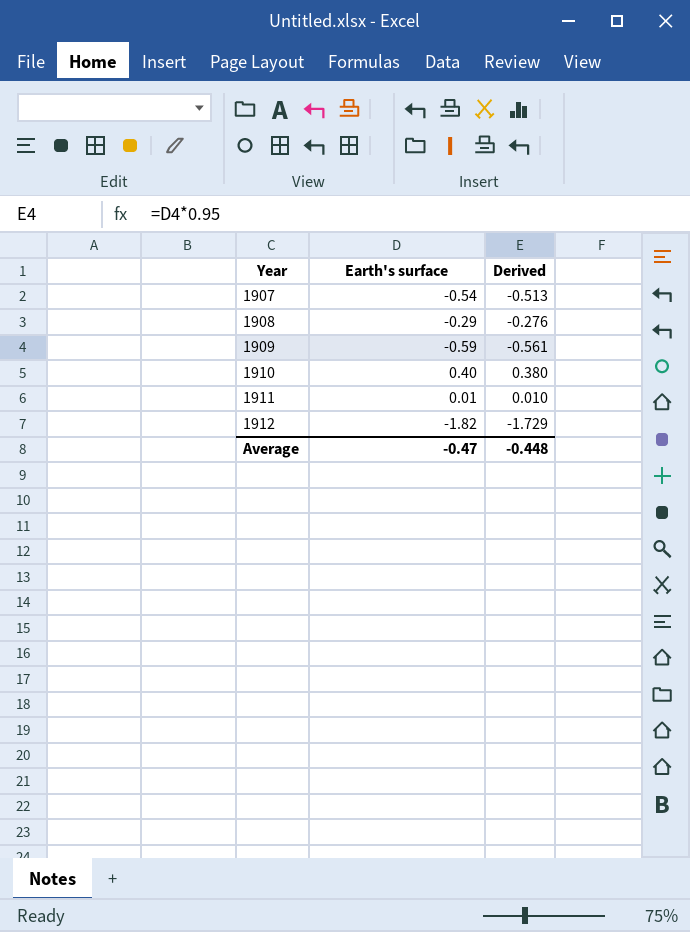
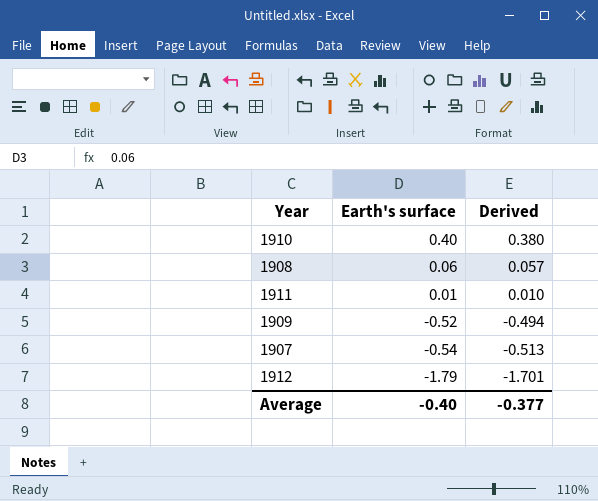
row order: Year ascending -> Earth's surface descending
1908 | Earth's surface: -0.29 -> 0.06
1908 | Derived: -0.276 -> 0.057
1909 | Earth's surface: -0.59 -> -0.52
1909 | Derived: -0.561 -> -0.494
1912 | Earth's surface: -1.82 -> -1.79
1912 | Derived: -1.729 -> -1.701
Average | Earth's surface: -0.47 -> -0.40
Average | Derived: -0.448 -> -0.377

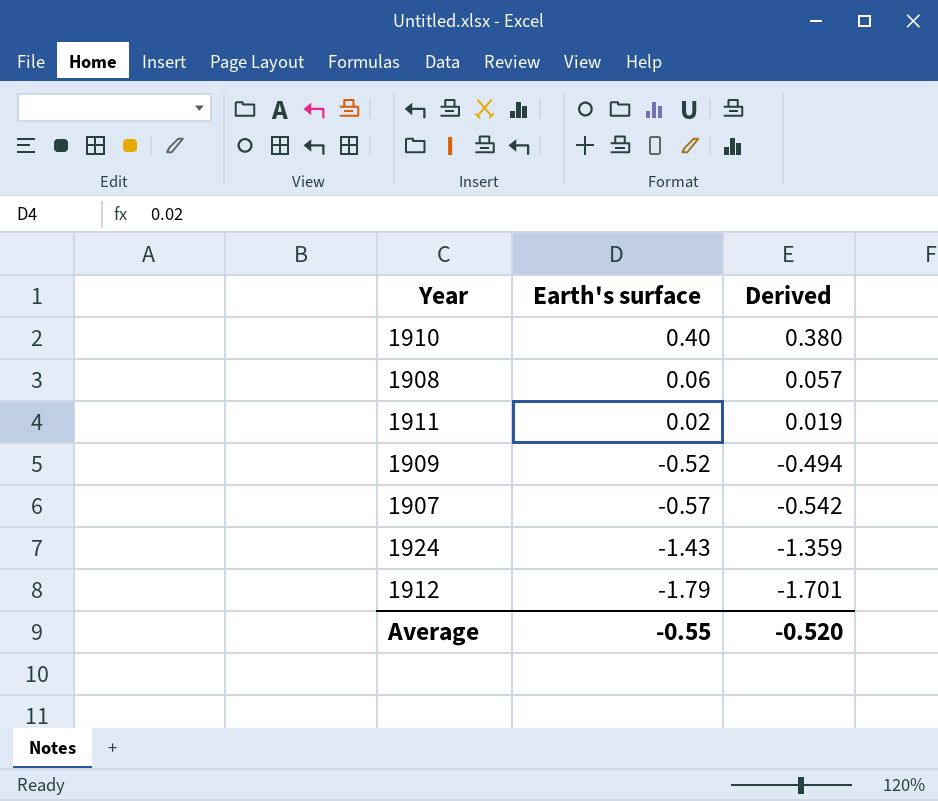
1911 | Earth's surface: 0.01 -> 0.02
1911 | Derived: 0.010 -> 0.019
1907 | Earth's surface: -0.54 -> -0.57
1907 | Derived: -0.513 -> -0.542
row 1924: none -> -1.43 | -1.359
Average | Earth's surface: -0.40 -> -0.55
Average | Derived: -0.377 -> -0.520

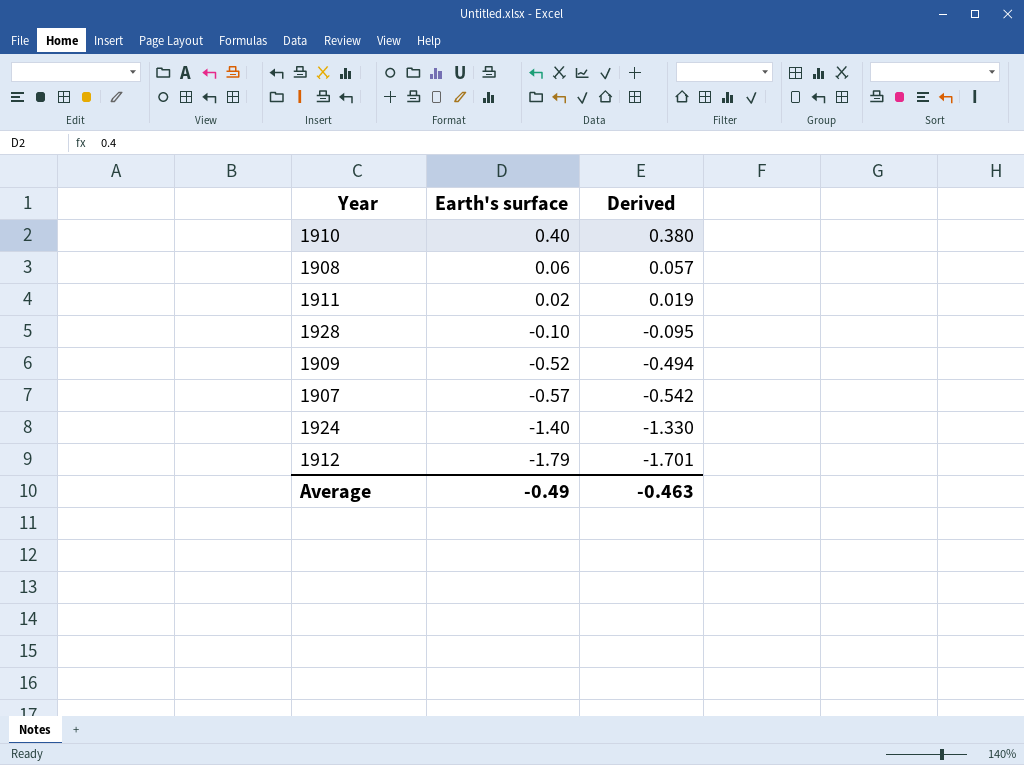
row 1928: none -> -0.10 | -0.095
1924 | Earth's surface: -1.43 -> -1.40
1924 | Derived: -1.359 -> -1.330
Average | Earth's surface: -0.55 -> -0.49
Average | Derived: -0.520 -> -0.463

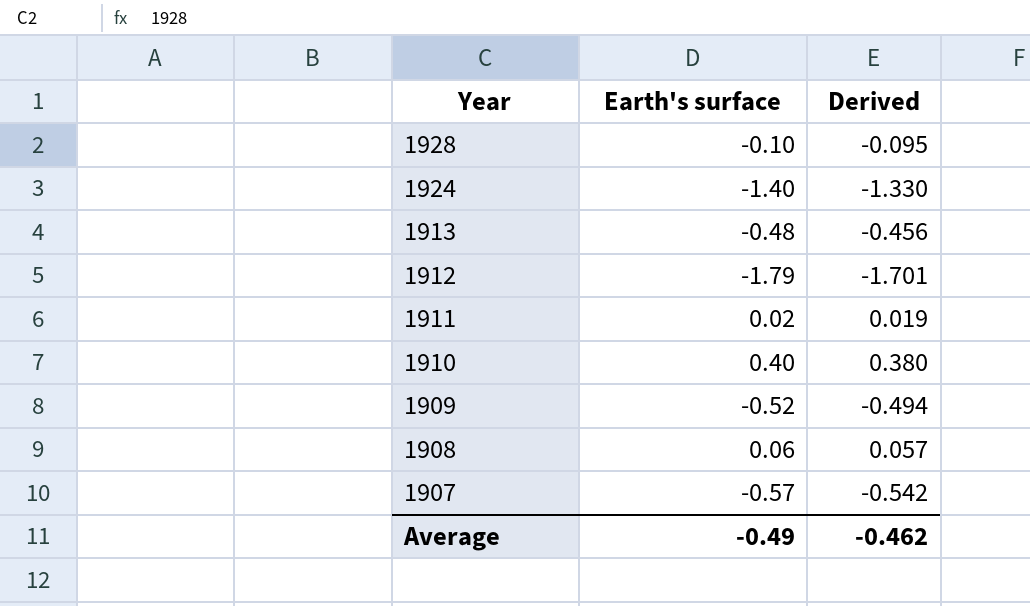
row order: Earth's surface descending -> Year descending
row 1913: none -> -0.48 | -0.456
Average | Derived: -0.463 -> -0.462

